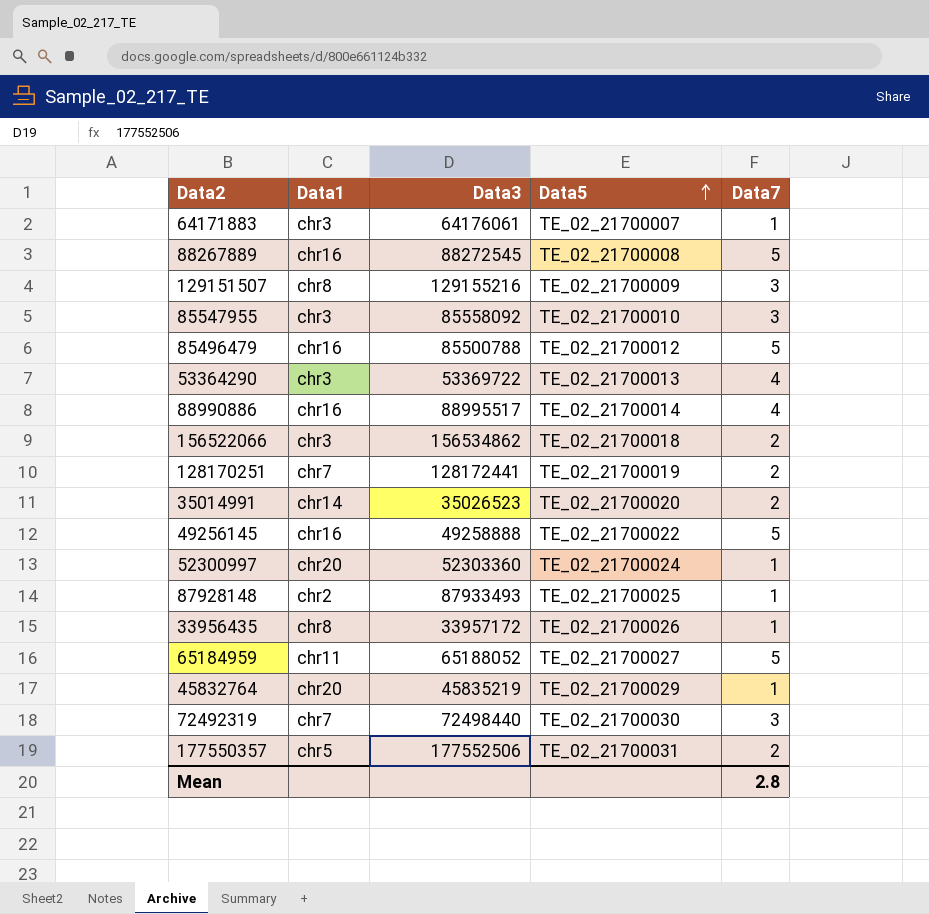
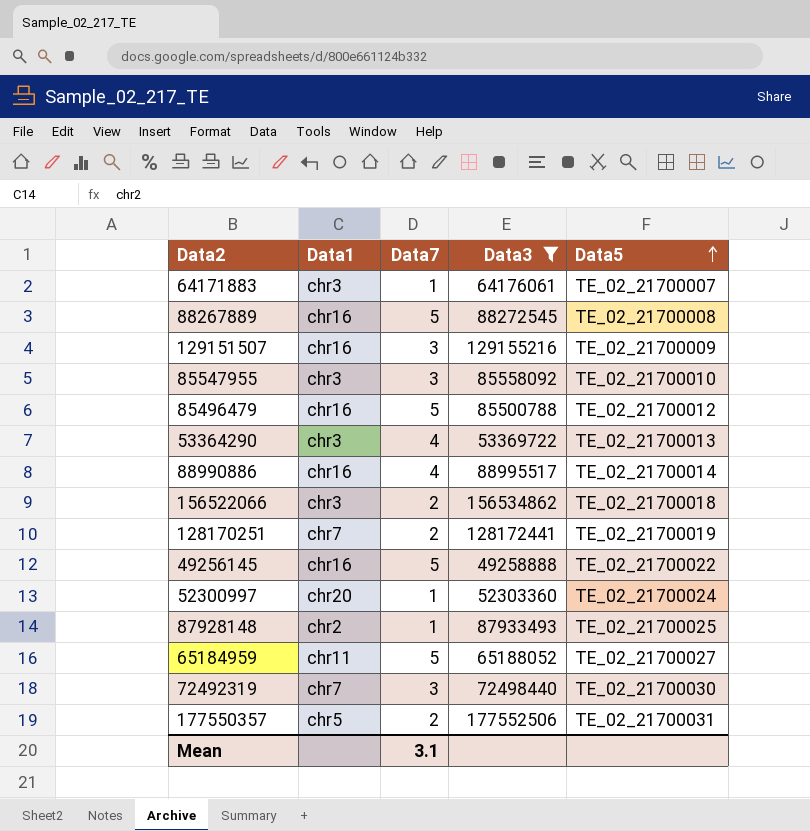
filter: none -> Data3 >= 49258888
column Data7 | position: 5 -> 3
129151507 | Data1: chr8 -> chr16
Mean | Data7: 2.8 -> 3.1

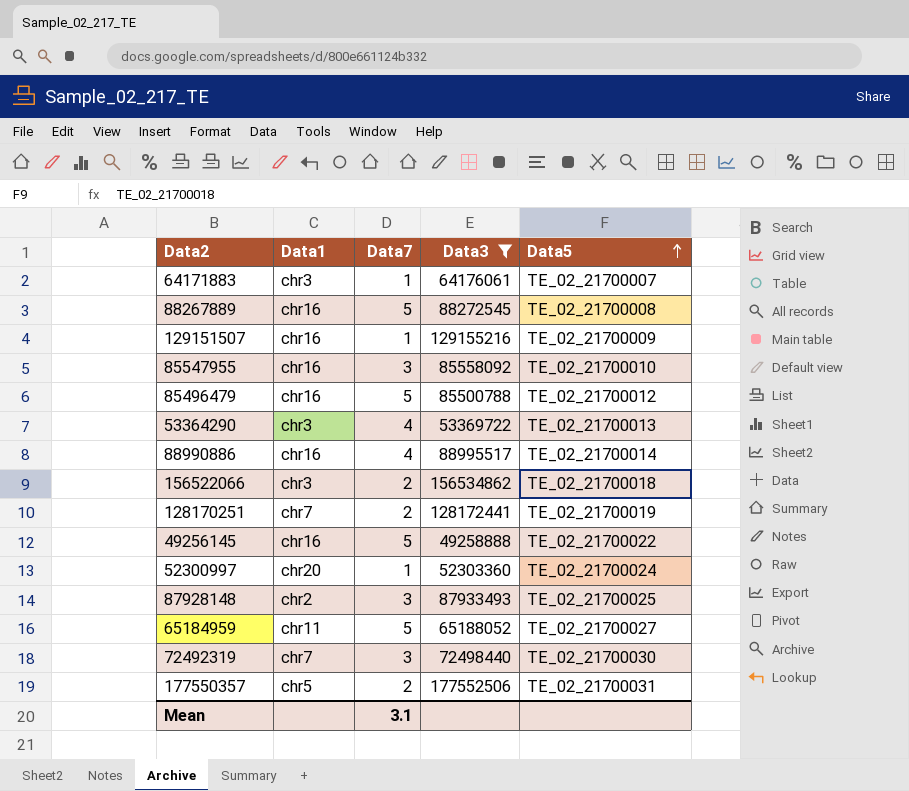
129151507 | Data7: 3 -> 1
85547955 | Data1: chr3 -> chr16
87928148 | Data7: 1 -> 3

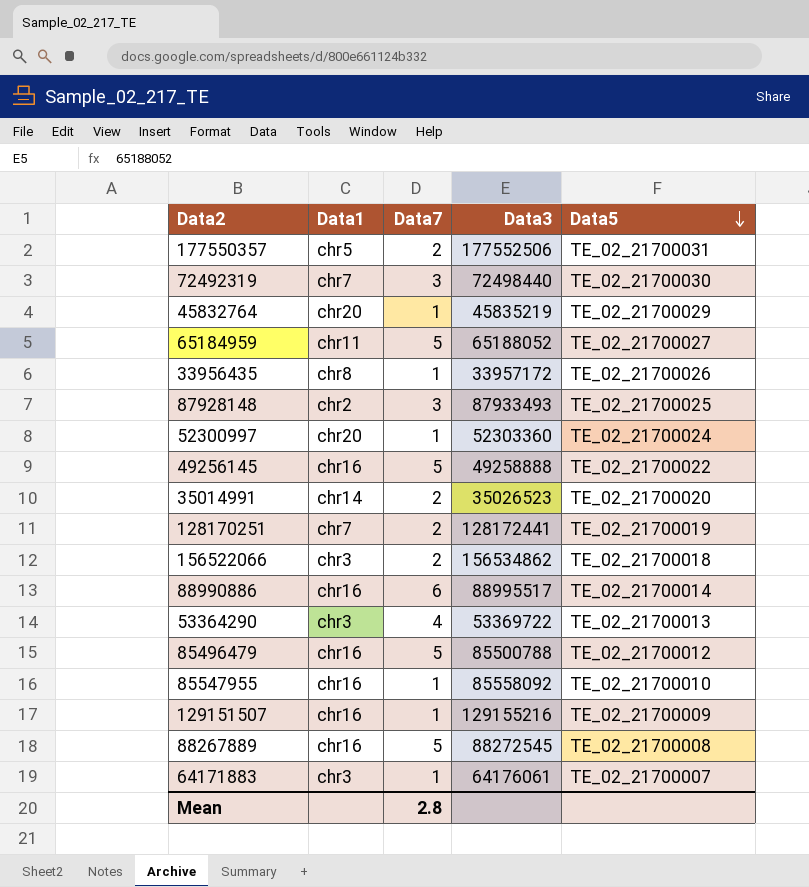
filter: Data3 >= 49258888 -> none
row order: Data5 ascending -> Data5 descending
88990886 | Data7: 4 -> 6
85547955 | Data7: 3 -> 1
Mean | Data7: 3.1 -> 2.8

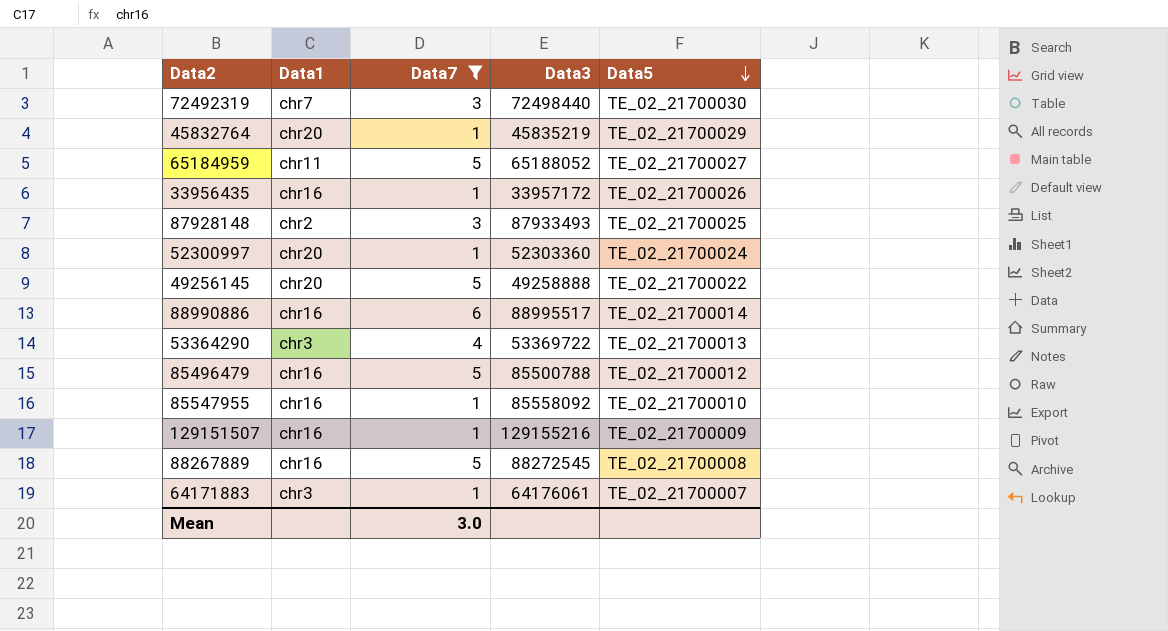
filter: none -> Data7 != 2
33956435 | Data1: chr8 -> chr16
49256145 | Data1: chr16 -> chr20
Mean | Data7: 2.8 -> 3.0

